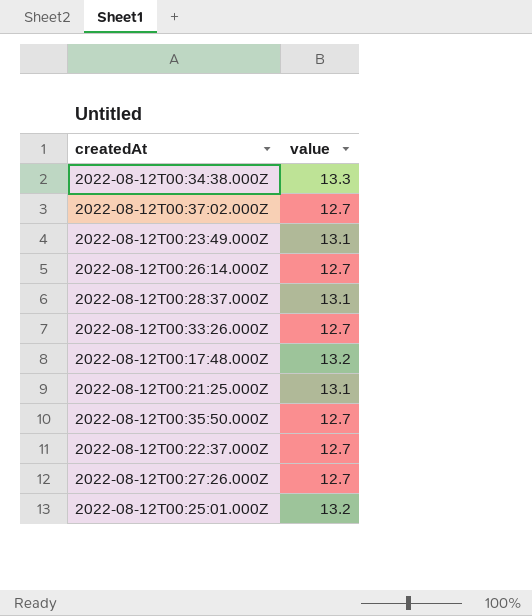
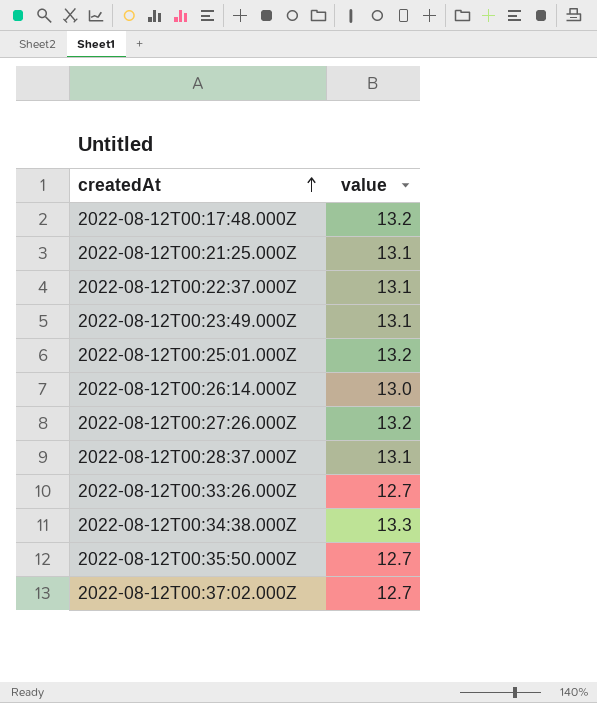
row order: none -> createdAt ascending
2022-08-12T00:22:37.000Z | value: 12.7 -> 13.1
2022-08-12T00:26:14.000Z | value: 12.7 -> 13.0
2022-08-12T00:27:26.000Z | value: 12.7 -> 13.2

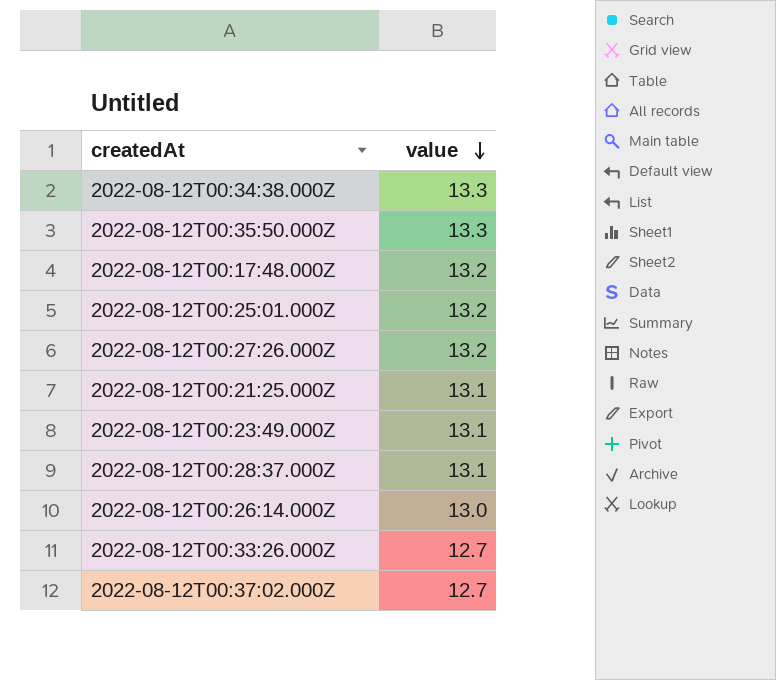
row order: createdAt ascending -> value descending
row 2022-08-12T00:22:37.000Z: 13.1 -> none
2022-08-12T00:35:50.000Z | value: 12.7 -> 13.3

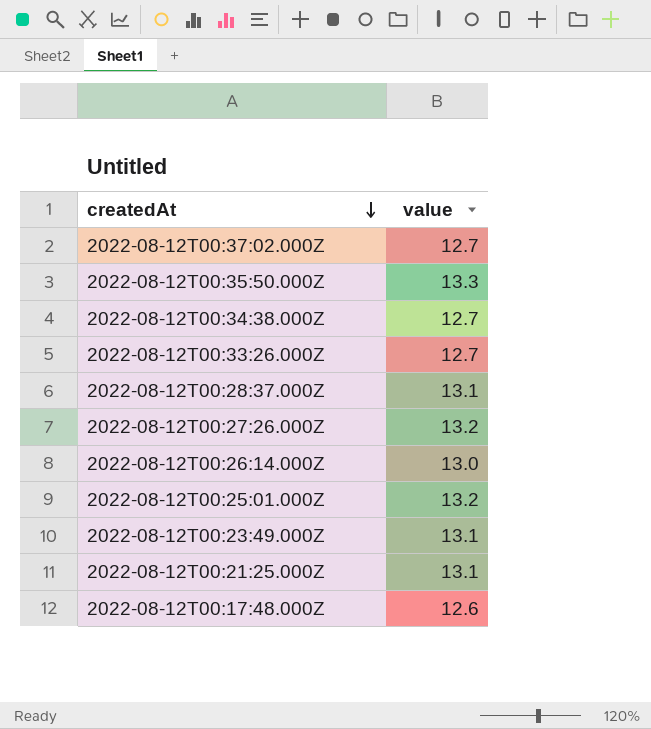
row order: value descending -> createdAt descending
2022-08-12T00:34:38.000Z | value: 13.3 -> 12.7
2022-08-12T00:17:48.000Z | value: 13.2 -> 12.6

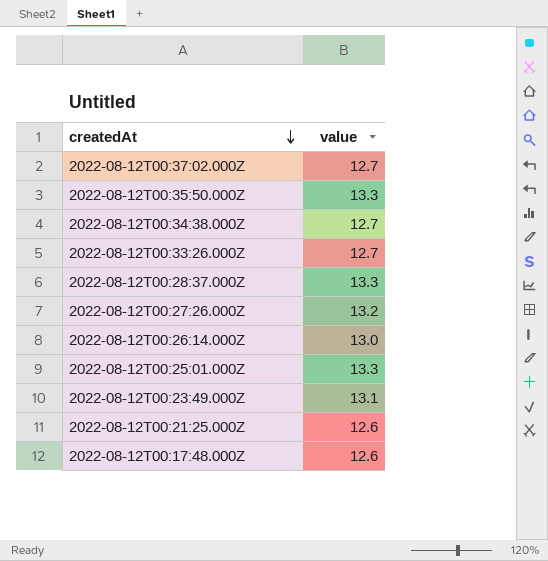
2022-08-12T00:28:37.000Z | value: 13.1 -> 13.3
2022-08-12T00:25:01.000Z | value: 13.2 -> 13.3
2022-08-12T00:21:25.000Z | value: 13.1 -> 12.6

